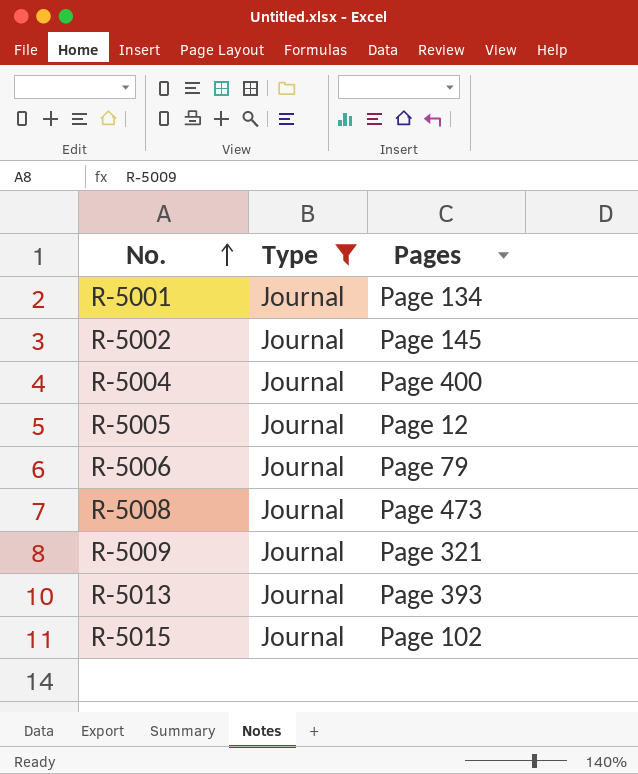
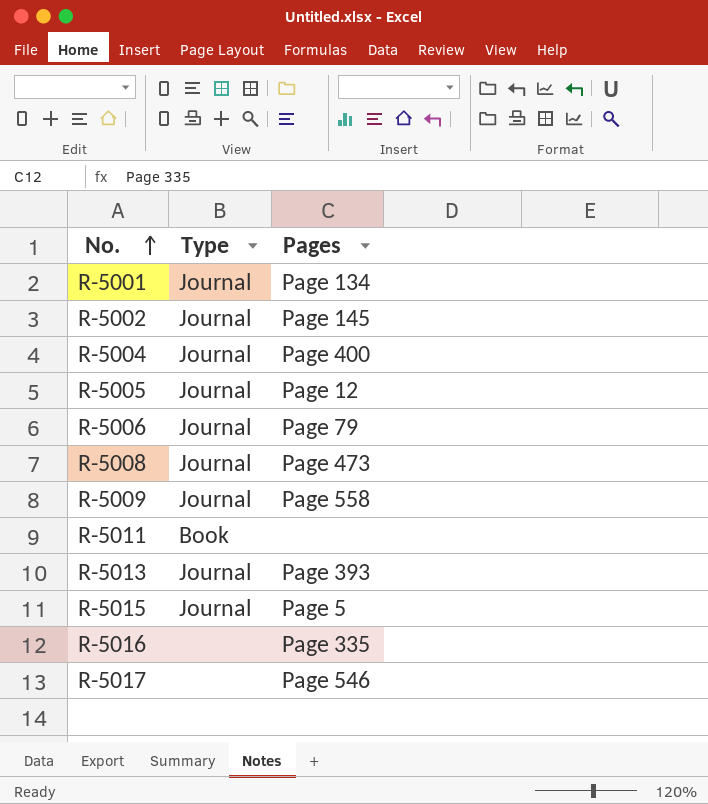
filter: Type = Journal -> none
R-5009 | Pages: Page 321 -> Page 558
R-5015 | Pages: Page 102 -> Page 5

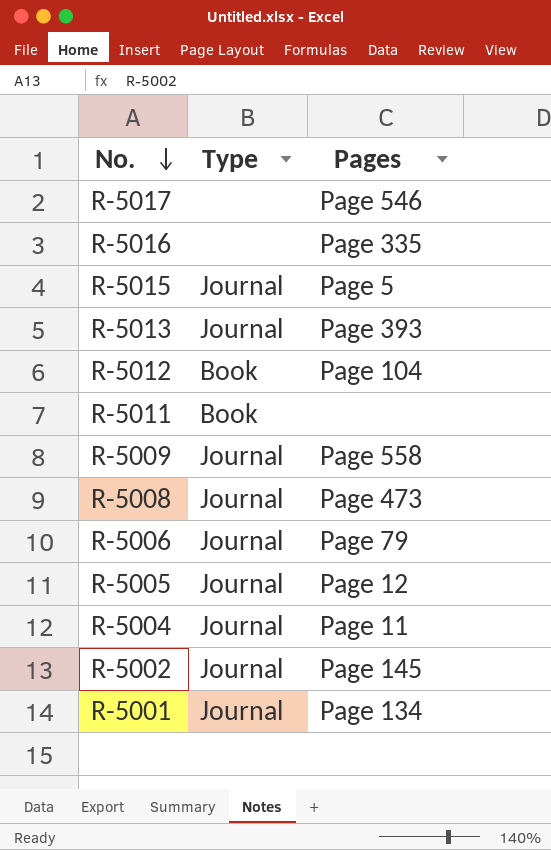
row order: No. ascending -> No. descending
row R-5012: none -> Book | Page 104
R-5004 | Pages: Page 400 -> Page 11

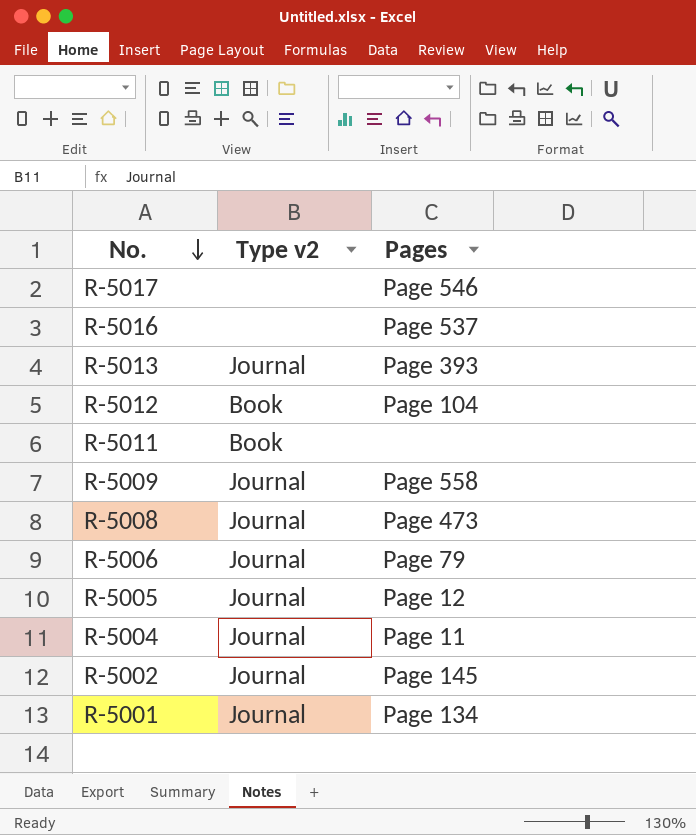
column name: Type -> Type v2
row R-5015: Journal | Page 5 -> none
R-5016 | Pages: Page 335 -> Page 537

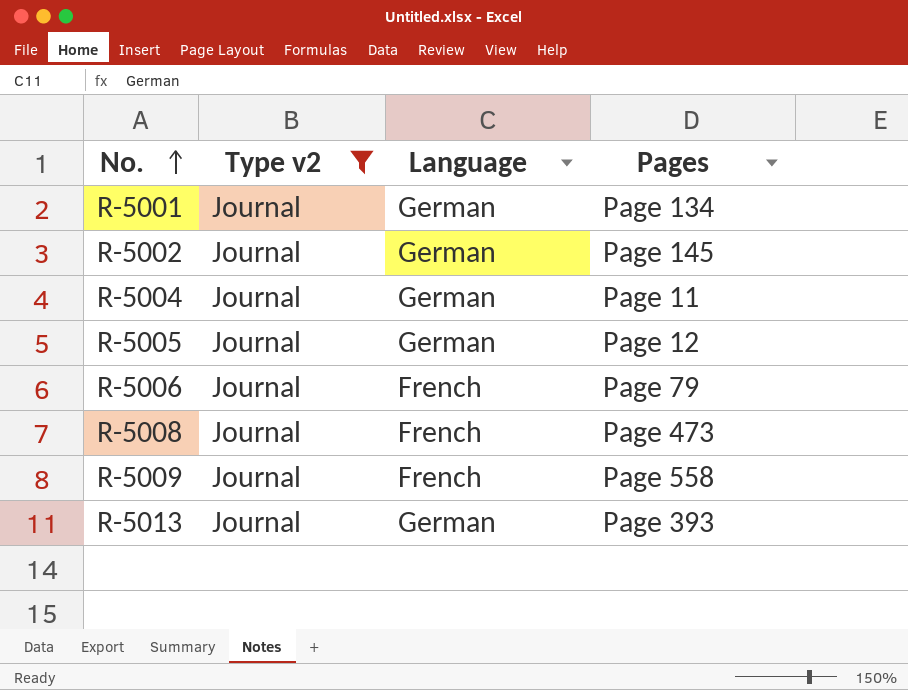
filter: none -> Type v2 = Journal
row order: No. descending -> No. ascending
column Language | position: none -> 3

